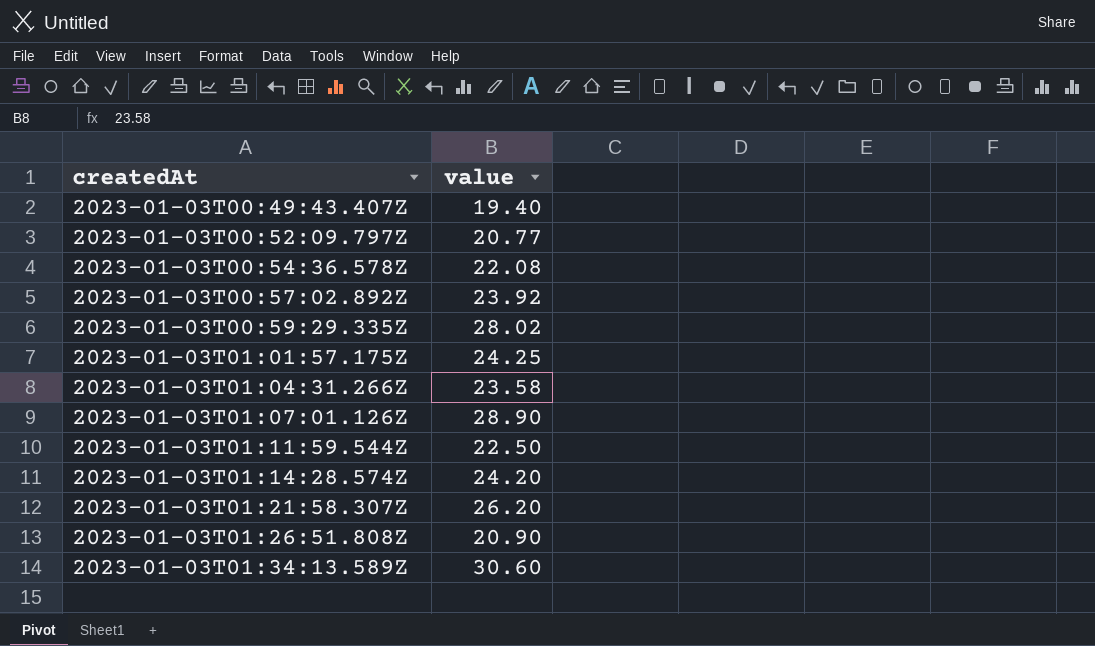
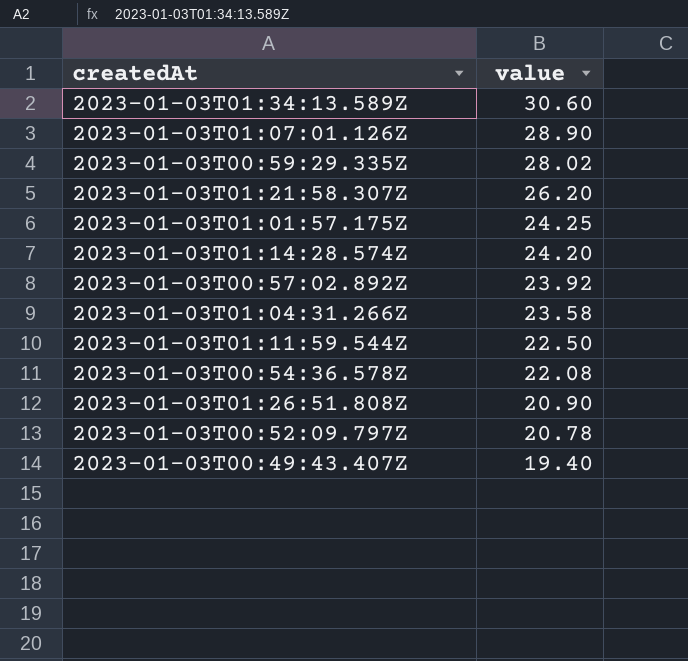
row order: createdAt ascending -> value descending
2023-01-03T00:52:09.797Z | value: 20.77 -> 20.78

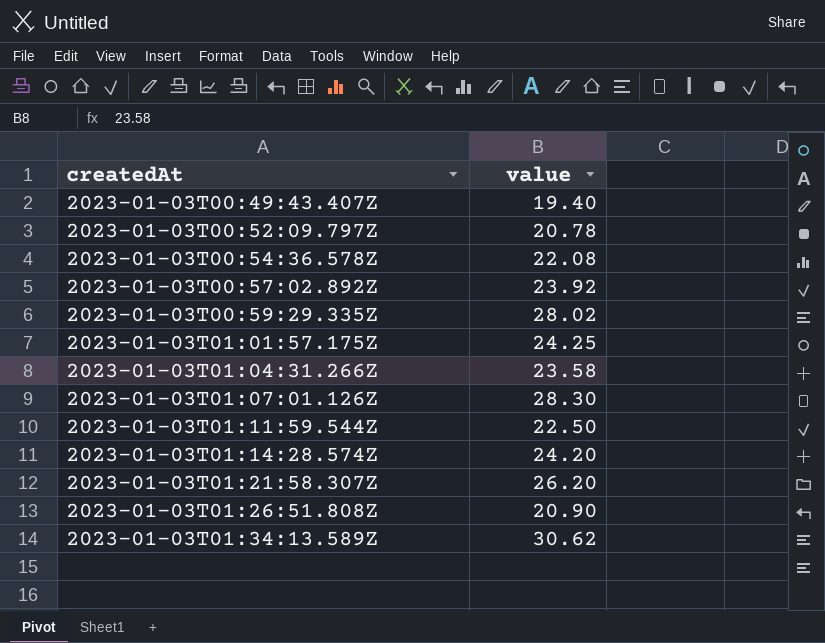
row order: value descending -> createdAt ascending
2023-01-03T01:07:01.126Z | value: 28.90 -> 28.30
2023-01-03T01:34:13.589Z | value: 30.60 -> 30.62

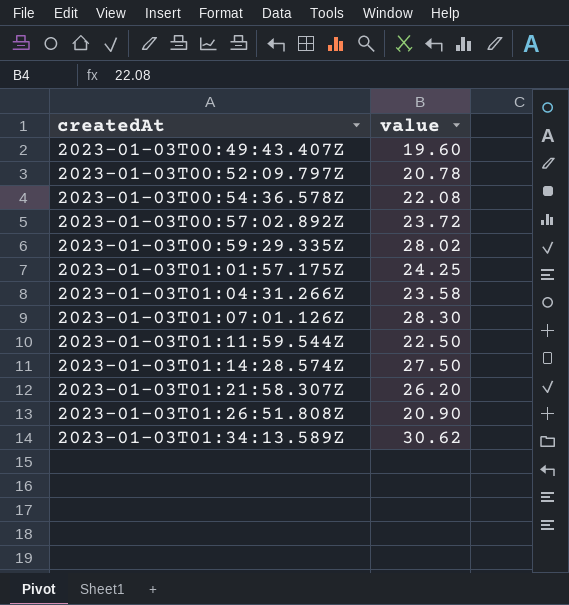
2023-01-03T00:49:43.407Z | value: 19.40 -> 19.60
2023-01-03T00:57:02.892Z | value: 23.92 -> 23.72
2023-01-03T01:14:28.574Z | value: 24.20 -> 27.50

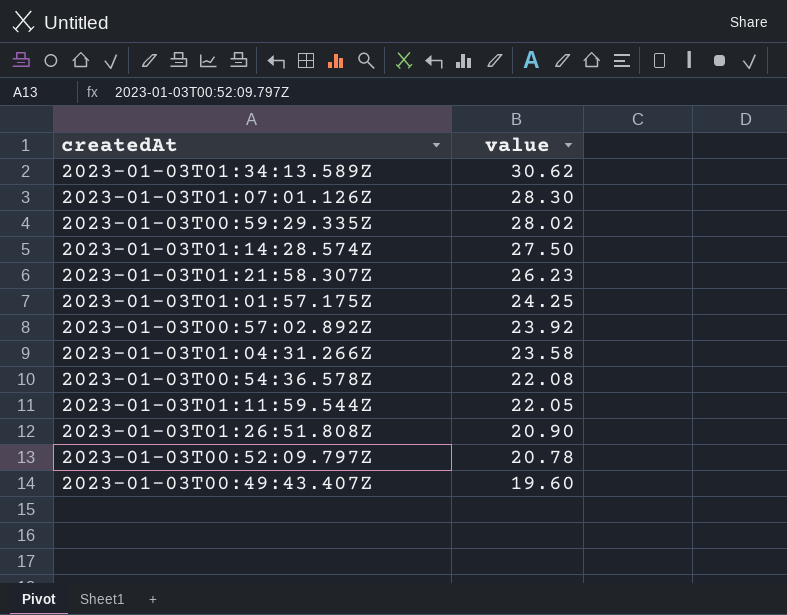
row order: createdAt ascending -> value descending
2023-01-03T01:21:58.307Z | value: 26.20 -> 26.23
2023-01-03T00:57:02.892Z | value: 23.72 -> 23.92
2023-01-03T01:11:59.544Z | value: 22.50 -> 22.05

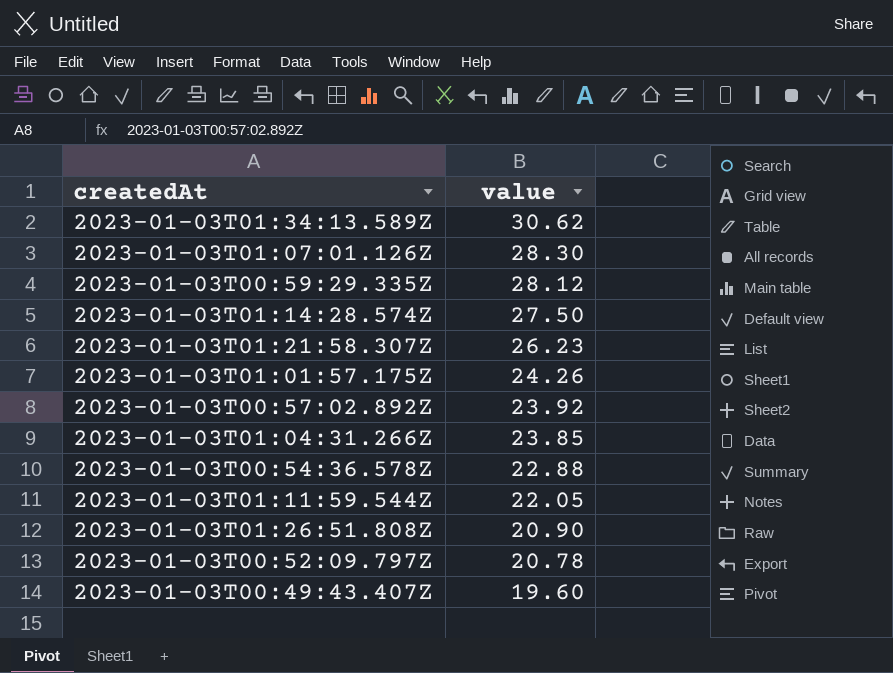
2023-01-03T00:59:29.335Z | value: 28.02 -> 28.12
2023-01-03T01:01:57.175Z | value: 24.25 -> 24.26
2023-01-03T01:04:31.266Z | value: 23.58 -> 23.85
2023-01-03T00:54:36.578Z | value: 22.08 -> 22.88

